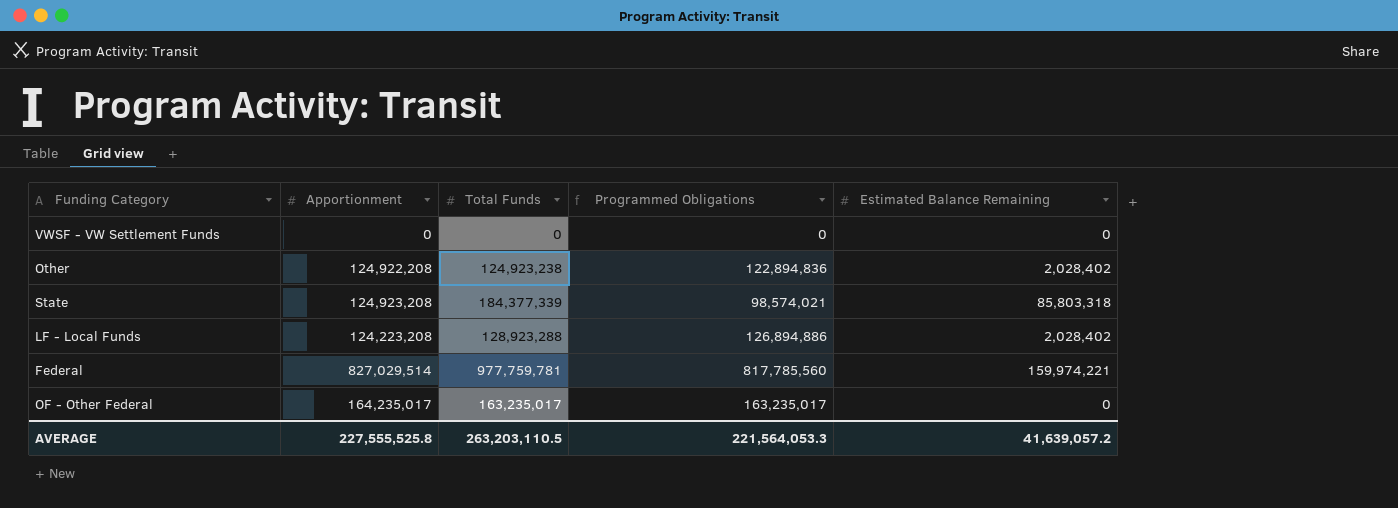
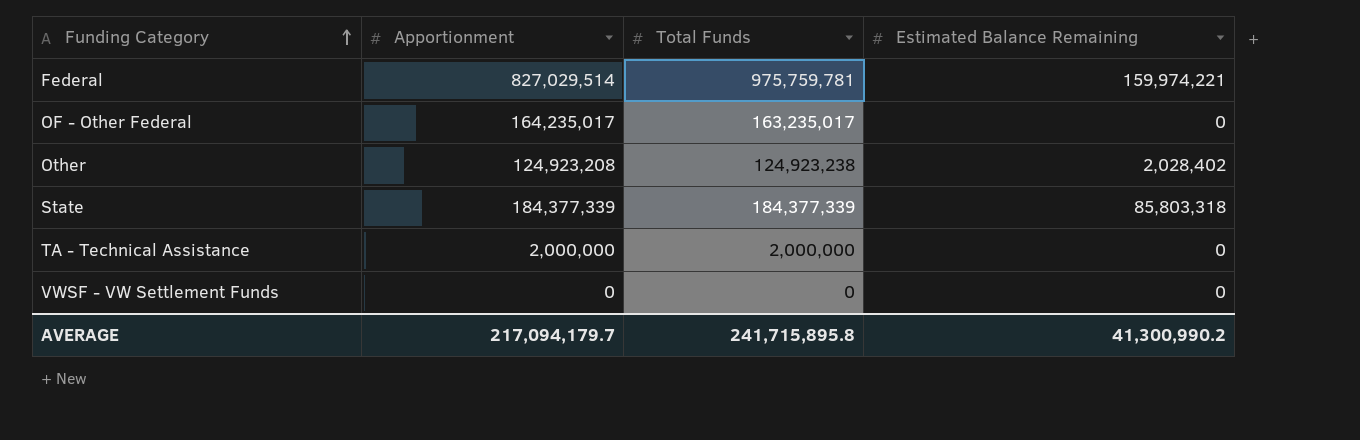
row order: none -> Funding Category ascending
column Programmed Obligations | formula: [Total Funds] - [Estimated Balance Remaining] -> none
row LF - Local Funds: 124,223,208 | 128,923,288 | 126,894,886 | 2,028,402 -> none
Federal | Total Funds: 977,759,781 -> 975,759,781
Other | Apportionment: 124,922,208 -> 124,923,208
State | Apportionment: 124,923,208 -> 184,377,339
row TA - Technical Assistance: none -> 2,000,000 | 2,000,000 | 0
AVERAGE | Apportionment: 227,555,525.8 -> 217,094,179.7
AVERAGE | Total Funds: 263,203,110.5 -> 241,715,895.8
AVERAGE | Estimated Balance Remaining: 41,639,057.2 -> 41,300,990.2

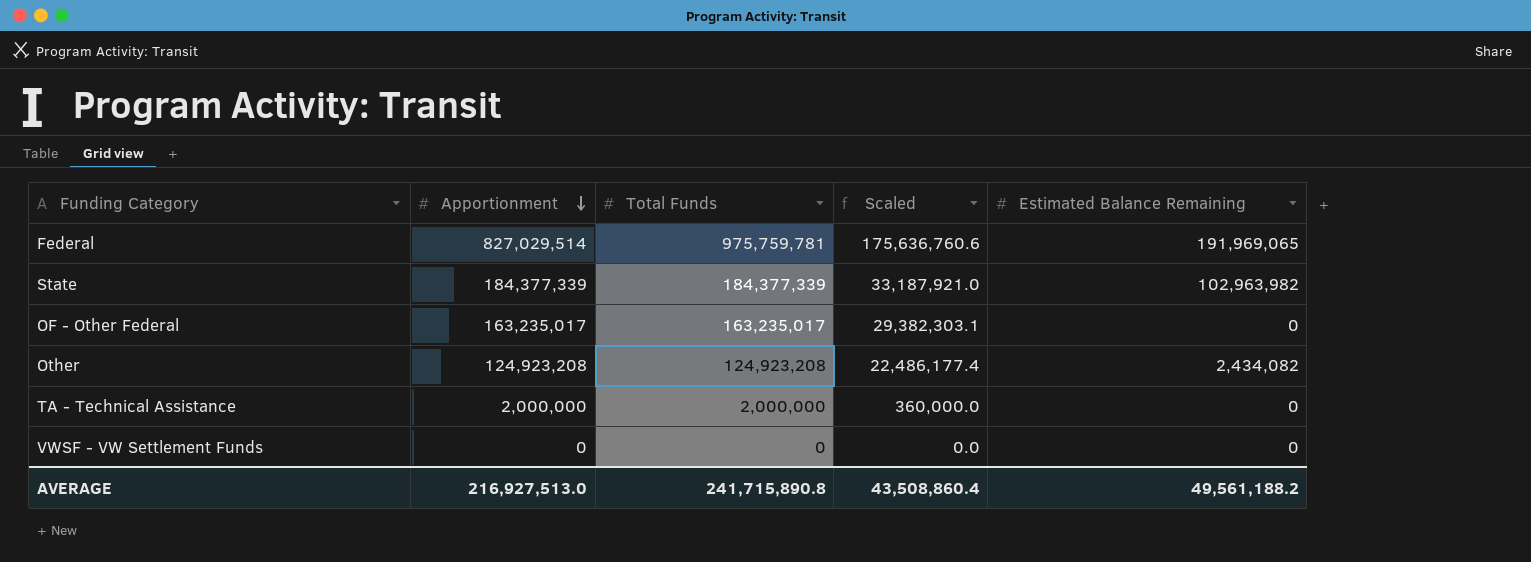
row order: Funding Category ascending -> Apportionment descending
column Scaled | formula: none -> [Total Funds] * 0.18
Federal | Estimated Balance Remaining: 159,974,221 -> 191,969,065
State | Estimated Balance Remaining: 85,803,318 -> 102,963,982
OF - Other Federal | Apportionment: 164,235,017 -> 163,235,017
Other | Total Funds: 124,923,238 -> 124,923,208
Other | Estimated Balance Remaining: 2,028,402 -> 2,434,082
AVERAGE | Apportionment: 217,094,179.7 -> 216,927,513.0
AVERAGE | Total Funds: 241,715,895.8 -> 241,715,890.8
AVERAGE | Estimated Balance Remaining: 41,300,990.2 -> 49,561,188.2

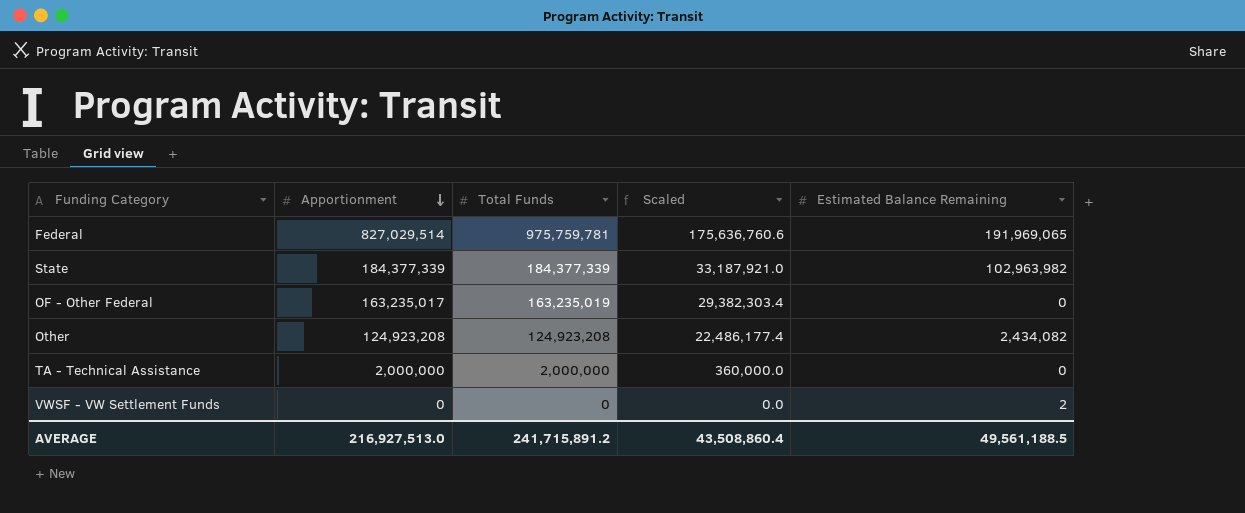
OF - Other Federal | Total Funds: 163,235,017 -> 163,235,019
OF - Other Federal | Scaled: 29,382,303.1 -> 29,382,303.4
VWSF - VW Settlement Funds | Estimated Balance Remaining: 0 -> 2
AVERAGE | Total Funds: 241,715,890.8 -> 241,715,891.2
AVERAGE | Estimated Balance Remaining: 49,561,188.2 -> 49,561,188.5

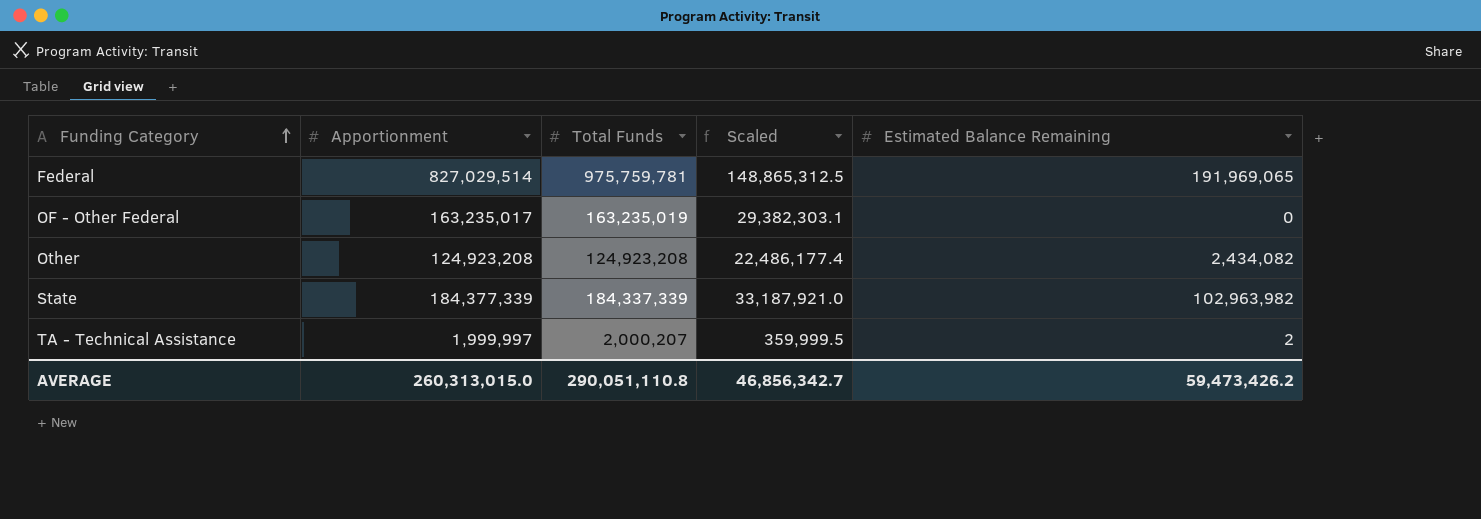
row order: Apportionment descending -> Funding Category ascending
column Scaled | formula: [Total Funds] * 0.18 -> [Apportionment] * 0.18
row VWSF - VW Settlement Funds: 0 | 0 | 0.0 | 2 -> none
State | Total Funds: 184,377,339 -> 184,337,339
TA - Technical Assistance | Apportionment: 2,000,000 -> 1,999,997
TA - Technical Assistance | Total Funds: 2,000,000 -> 2,000,207
TA - Technical Assistance | Estimated Balance Remaining: 0 -> 2
AVERAGE | Apportionment: 216,927,513.0 -> 260,313,015.0
AVERAGE | Total Funds: 241,715,891.2 -> 290,051,110.8
AVERAGE | Scaled: 43,508,860.4 -> 46,856,342.7
AVERAGE | Estimated Balance Remaining: 49,561,188.5 -> 59,473,426.2

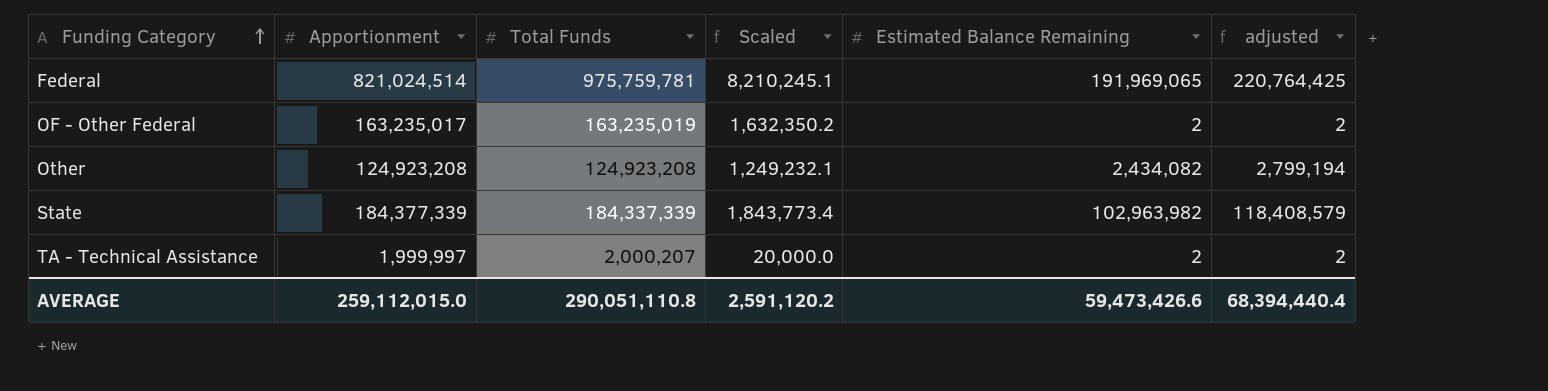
column Scaled | formula: [Apportionment] * 0.18 -> [Apportionment] * 0.01
column adjusted | formula: none -> [Estimated Balance Remaining] * 1.15
Federal | Apportionment: 827,029,514 -> 821,024,514
OF - Other Federal | Estimated Balance Remaining: 0 -> 2
AVERAGE | Apportionment: 260,313,015.0 -> 259,112,015.0
AVERAGE | Scaled: 46,856,342.7 -> 2,591,120.2
AVERAGE | Estimated Balance Remaining: 59,473,426.2 -> 59,473,426.6

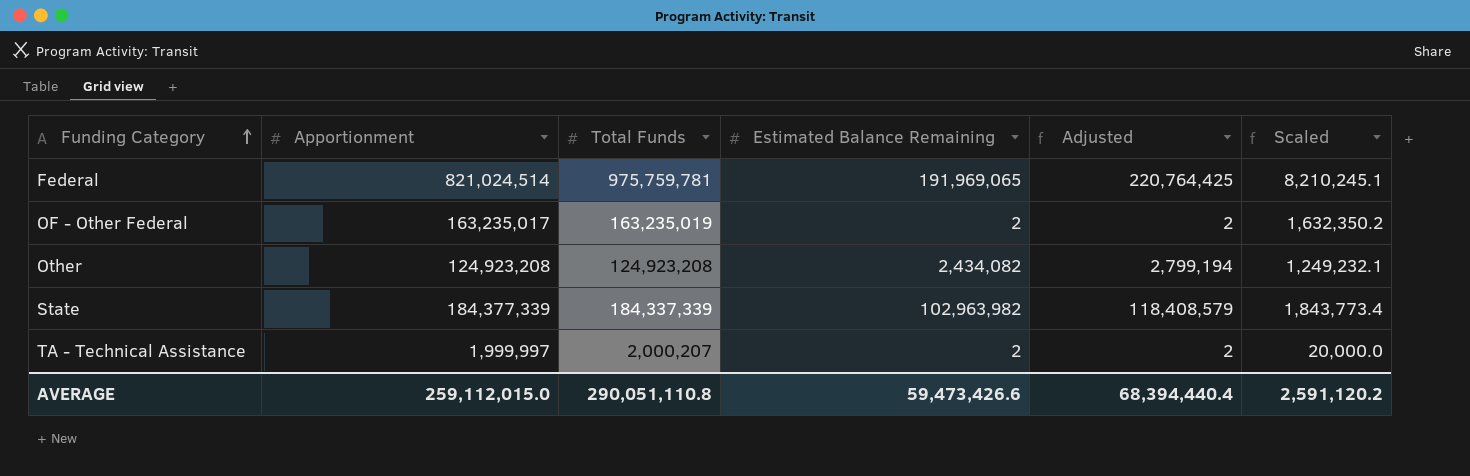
column name: adjusted -> Adjusted
column Scaled | position: 4 -> 6

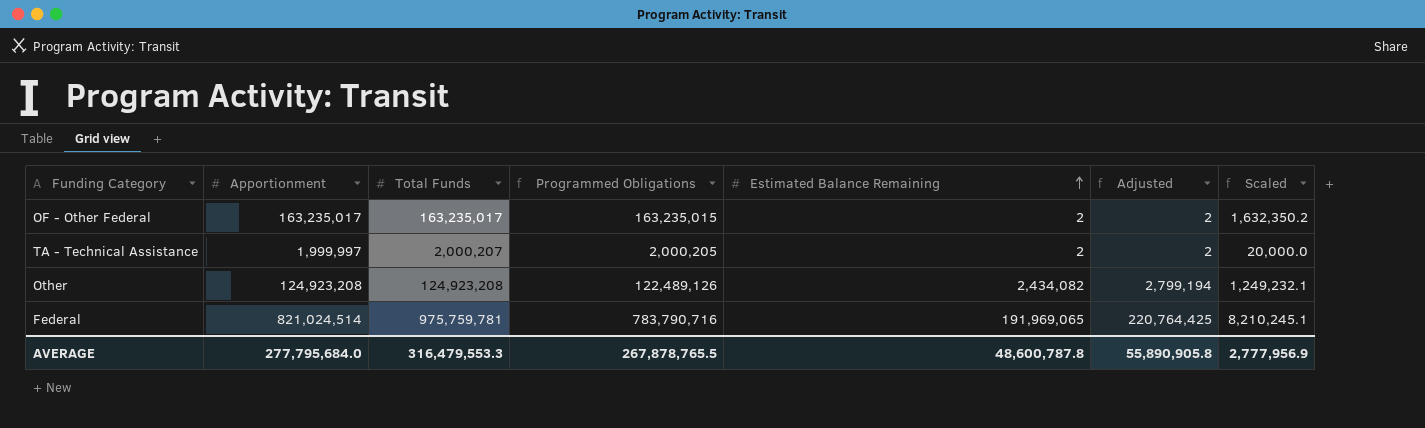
row order: Funding Category ascending -> Estimated Balance Remaining ascending
column Programmed Obligations | formula: none -> [Total Funds] - [Estimated Balance Remaining]
row State: 184,377,339 | 184,337,339 | 102,963,982 | 118,408,579 | 1,843,773.4 -> none
OF - Other Federal | Total Funds: 163,235,019 -> 163,235,017
AVERAGE | Apportionment: 259,112,015.0 -> 277,795,684.0
AVERAGE | Total Funds: 290,051,110.8 -> 316,479,553.3
AVERAGE | Estimated Balance Remaining: 59,473,426.6 -> 48,600,787.8
AVERAGE | Adjusted: 68,394,440.4 -> 55,890,905.8
AVERAGE | Scaled: 2,591,120.2 -> 2,777,956.9

